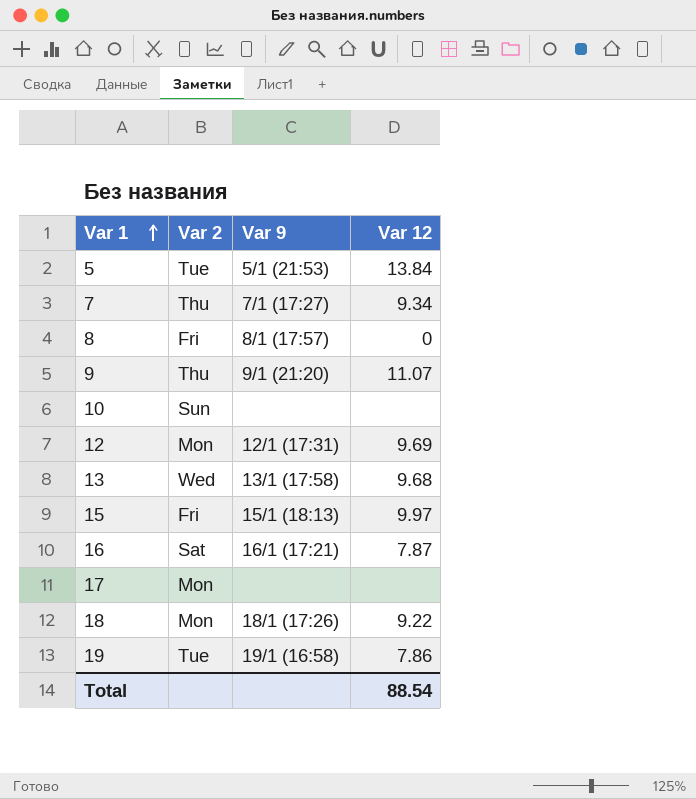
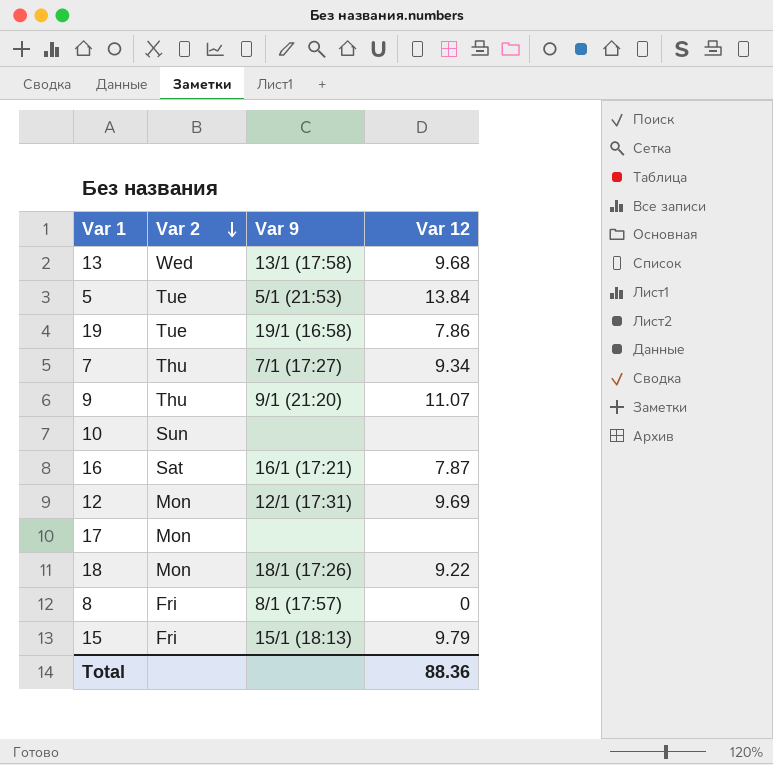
row order: Var 1 ascending -> Var 2 descending
15 | Var 12: 9.97 -> 9.79
Total | Var 12: 88.54 -> 88.36

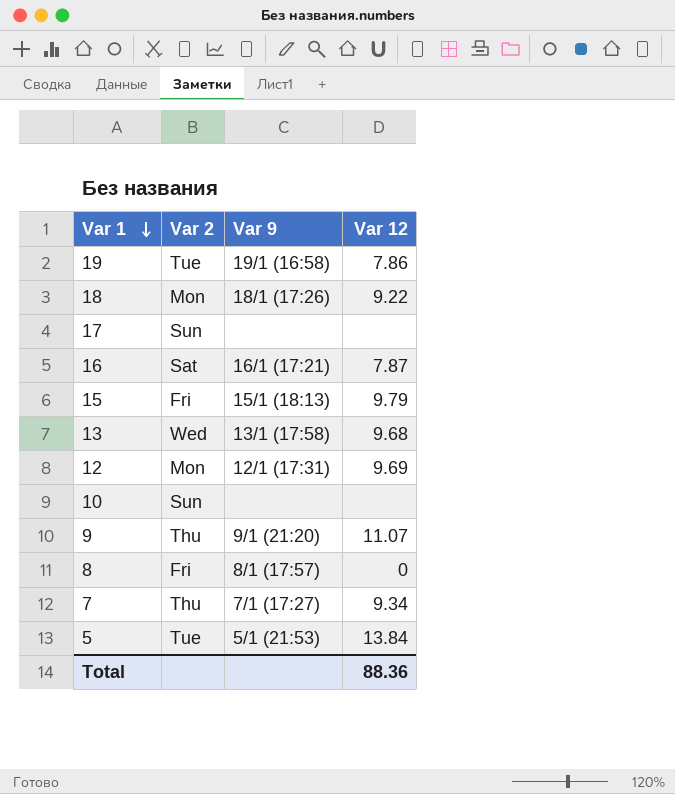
row order: Var 2 descending -> Var 1 descending
17 | Var 2: Mon -> Sun

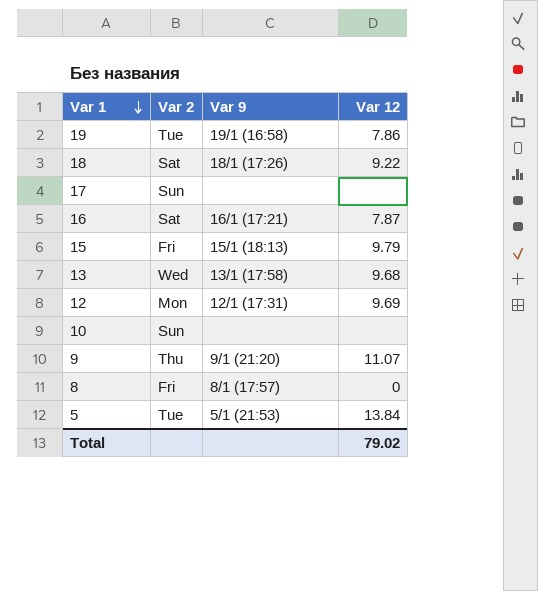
row 7: Thu | 7/1 (17:27) | 9.34 -> none
18 | Var 2: Mon -> Sat
Total | Var 12: 88.36 -> 79.02

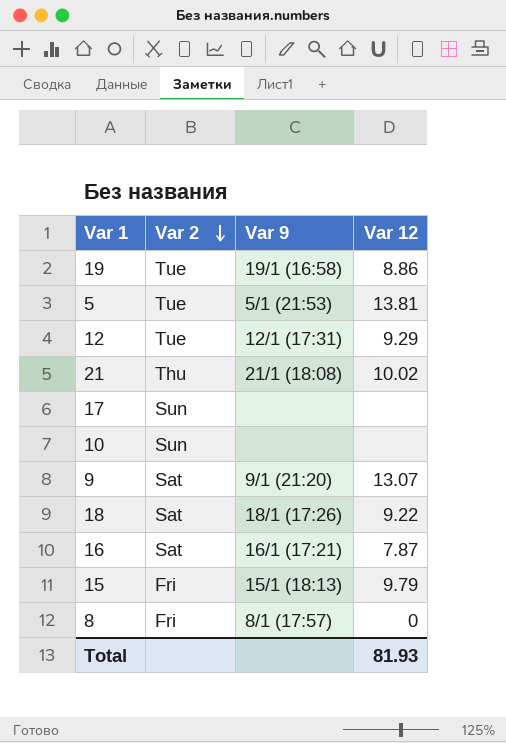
row order: Var 1 descending -> Var 2 descending
row 13: Wed | 13/1 (17:58) | 9.68 -> none
19 | Var 12: 7.86 -> 8.86
5 | Var 12: 13.84 -> 13.81
12 | Var 2: Mon -> Tue
12 | Var 12: 9.69 -> 9.29
row 21: none -> Thu | 21/1 (18:08) | 10.02
9 | Var 2: Thu -> Sat
9 | Var 12: 11.07 -> 13.07
Total | Var 12: 79.02 -> 81.93

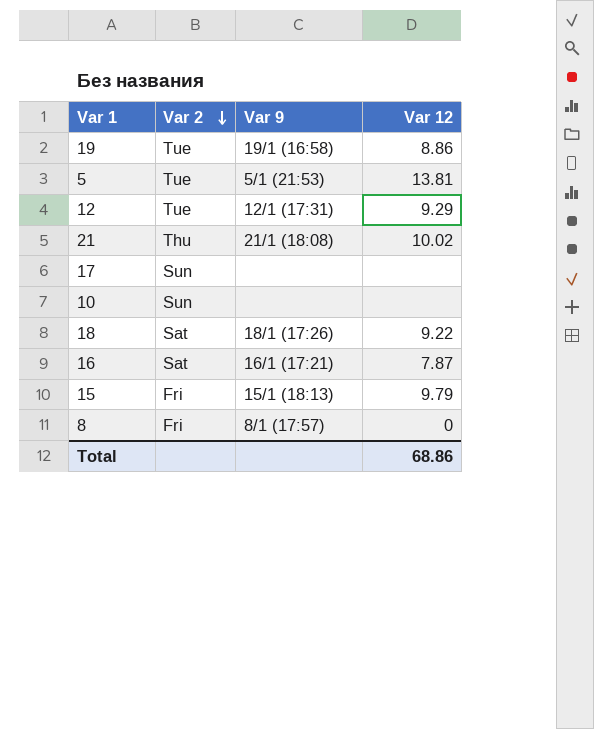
row 9: Sat | 9/1 (21:20) | 13.07 -> none
Total | Var 12: 81.93 -> 68.86

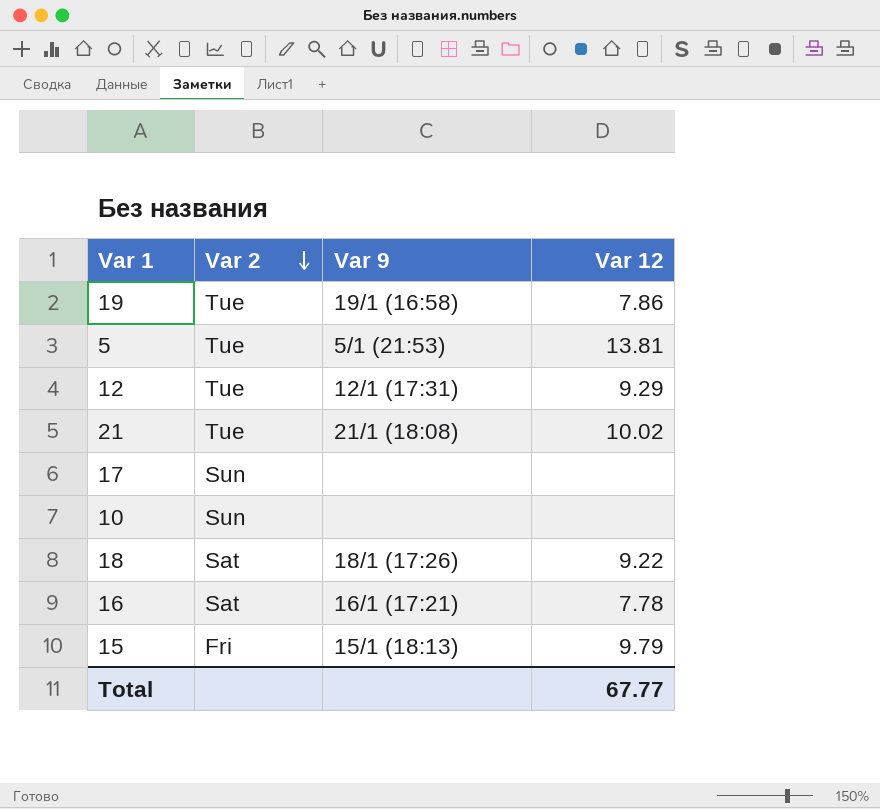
row 8: Fri | 8/1 (17:57) | 0 -> none
19 | Var 12: 8.86 -> 7.86
21 | Var 2: Thu -> Tue
16 | Var 12: 7.87 -> 7.78
Total | Var 12: 68.86 -> 67.77

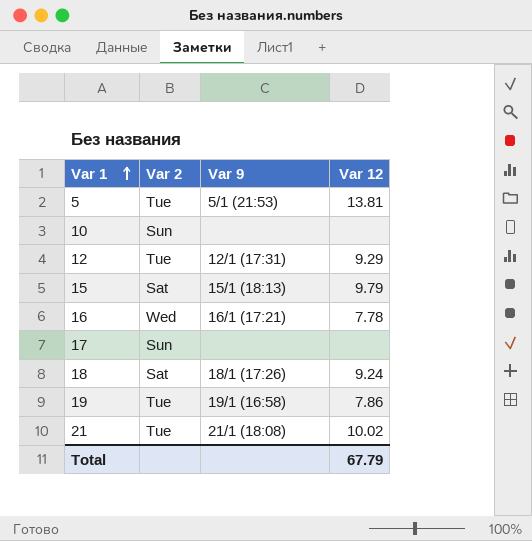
row order: Var 2 descending -> Var 1 ascending
15 | Var 2: Fri -> Sat
16 | Var 2: Sat -> Wed
18 | Var 12: 9.22 -> 9.24
Total | Var 12: 67.77 -> 67.79

